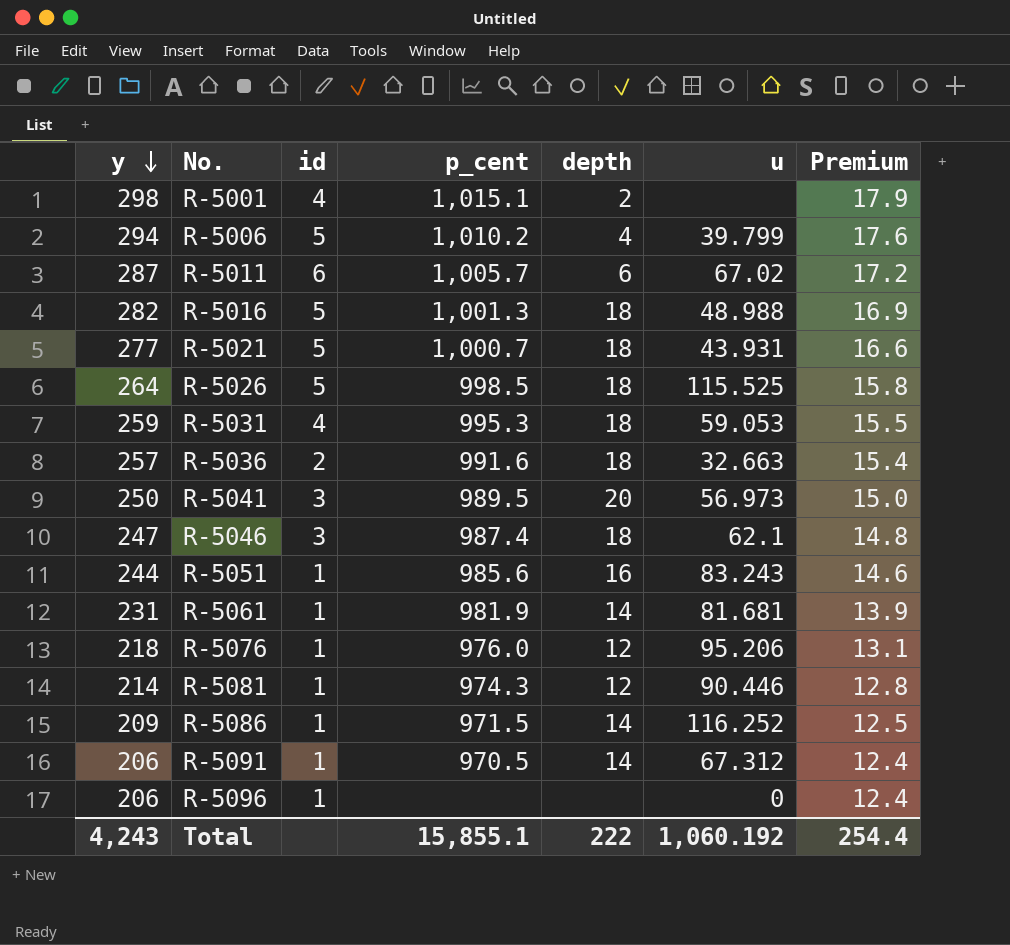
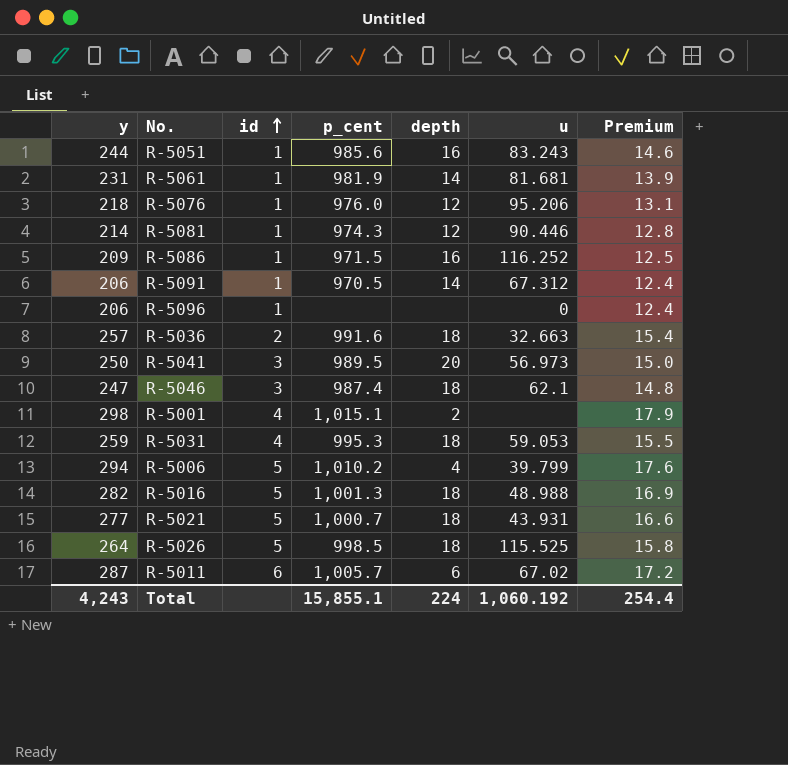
row order: y descending -> id ascending
R-5086 | depth: 14 -> 16
Total | depth: 222 -> 224

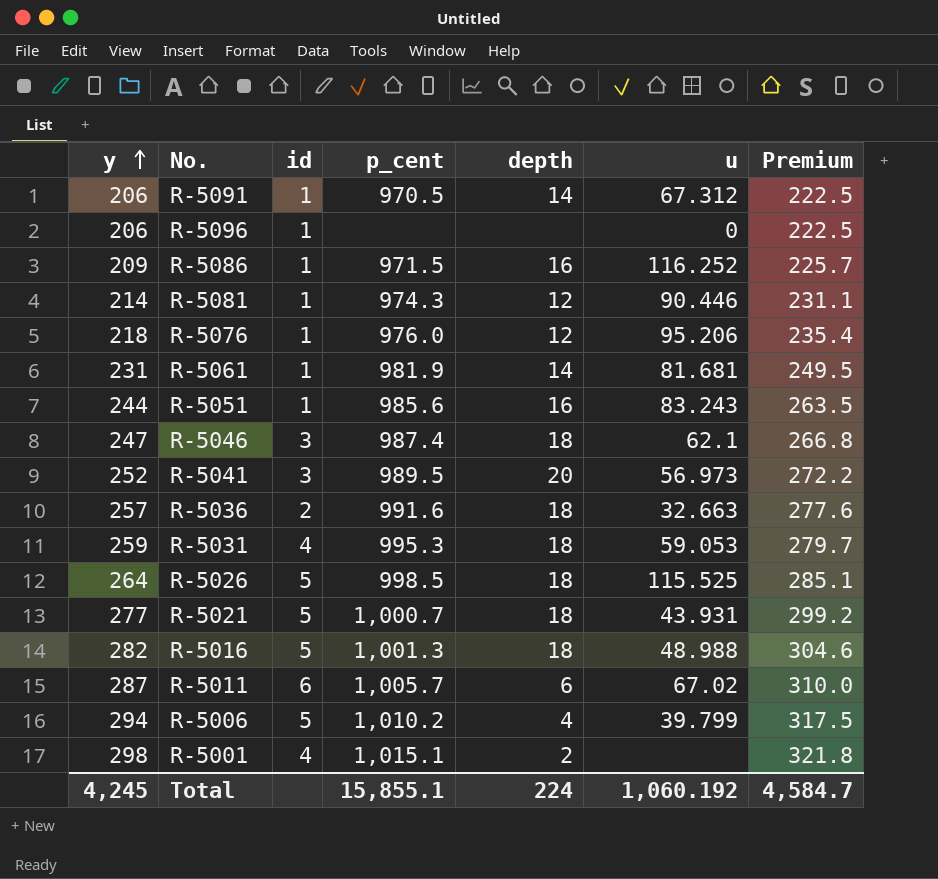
row order: id ascending -> y ascending
column Premium | formula: [y] * 0.06 -> [y] * 1.08
R-5041 | y: 250 -> 252
Total | y: 4,243 -> 4,245
Total | Premium: 254.4 -> 4,584.7

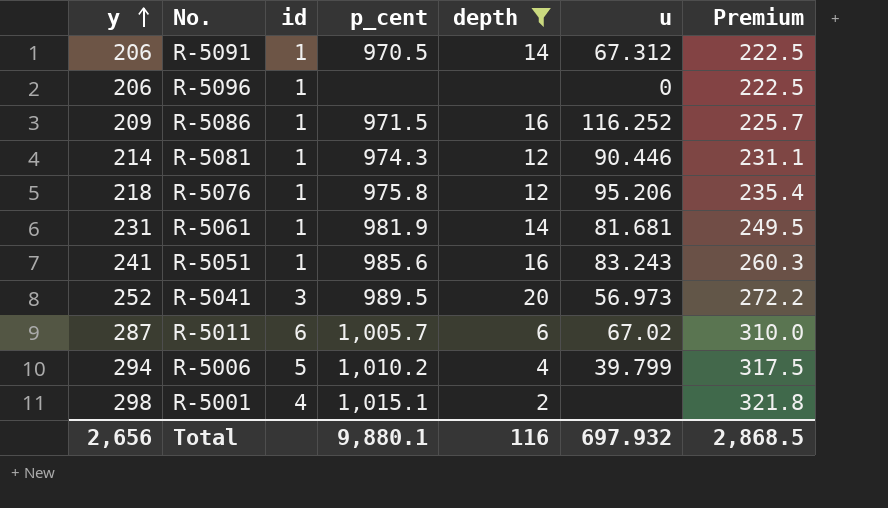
filter: none -> depth != 18
R-5076 | p_cent: 976.0 -> 975.8
R-5051 | y: 244 -> 241
R-5051 | Premium: 263.5 -> 260.3
Total | y: 4,245 -> 2,656
Total | p_cent: 15,855.1 -> 9,880.1
Total | depth: 224 -> 116
Total | u: 1,060.192 -> 697.932
Total | Premium: 4,584.7 -> 2,868.5

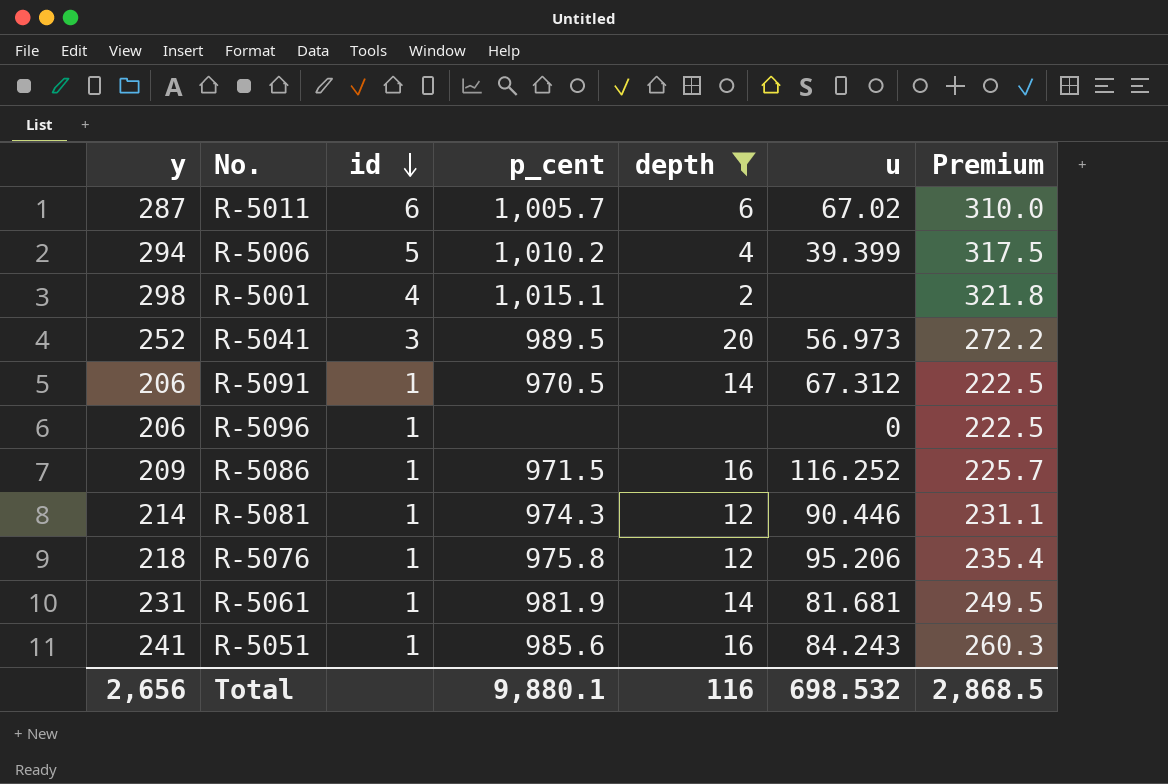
row order: y ascending -> id descending
R-5006 | u: 39.799 -> 39.399
R-5051 | u: 83.243 -> 84.243
Total | u: 697.932 -> 698.532

